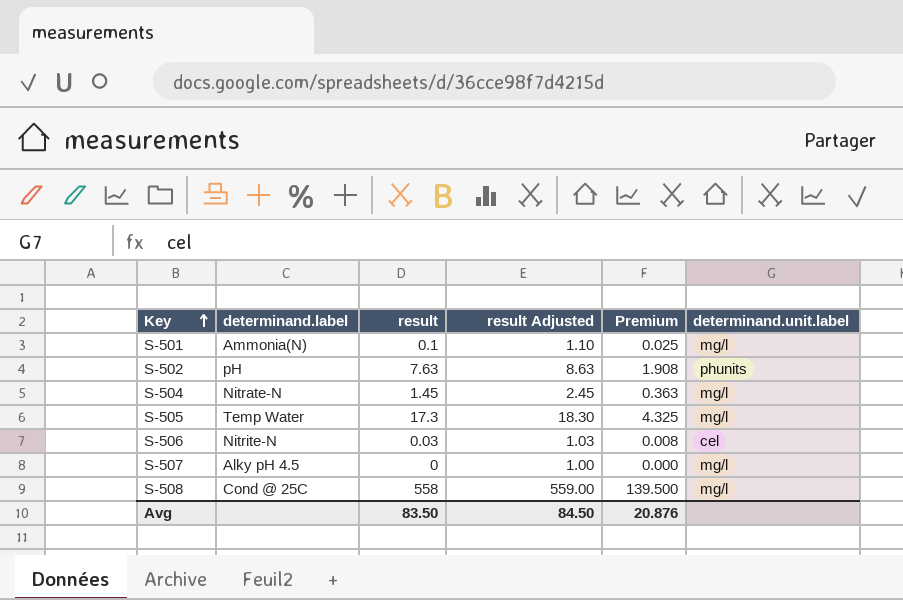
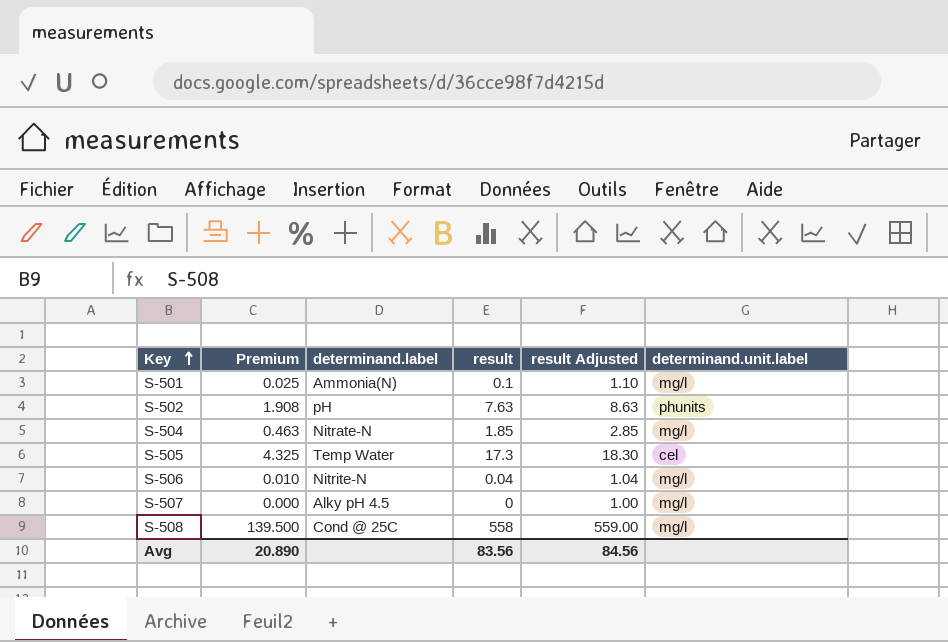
column Premium | position: 5 -> 2
S-504 | Premium: 0.363 -> 0.463
S-504 | result: 1.45 -> 1.85
S-504 | result Adjusted: 2.45 -> 2.85
S-505 | determinand.unit.label: mg/l -> cel
S-506 | Premium: 0.008 -> 0.010
S-506 | result: 0.03 -> 0.04
S-506 | result Adjusted: 1.03 -> 1.04
S-506 | determinand.unit.label: cel -> mg/l
Avg | Premium: 20.876 -> 20.890
Avg | result: 83.50 -> 83.56
Avg | result Adjusted: 84.50 -> 84.56

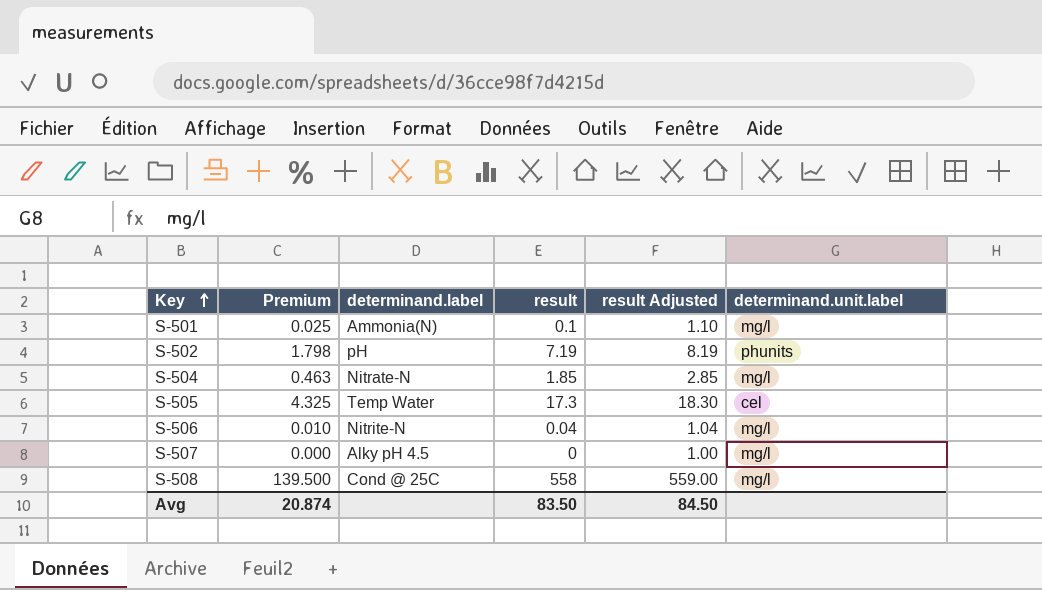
S-502 | Premium: 1.908 -> 1.798
S-502 | result: 7.63 -> 7.19
S-502 | result Adjusted: 8.63 -> 8.19
Avg | Premium: 20.890 -> 20.874
Avg | result: 83.56 -> 83.50
Avg | result Adjusted: 84.56 -> 84.50

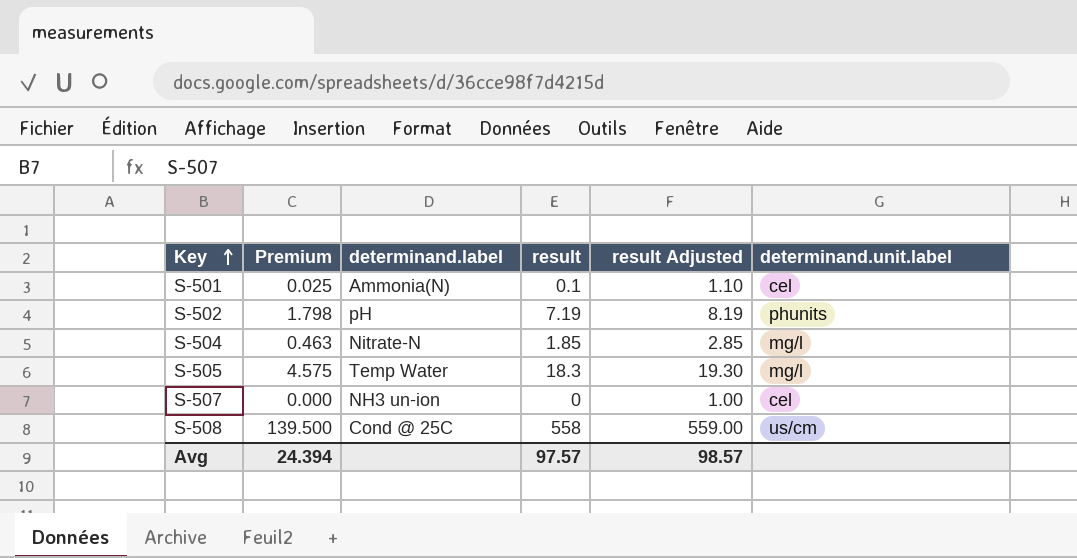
row S-506: 0.010 | Nitrite-N | 0.04 | 1.04 | mg/l -> none
S-501 | determinand.unit.label: mg/l -> cel
S-505 | Premium: 4.325 -> 4.575
S-505 | result: 17.3 -> 18.3
S-505 | result Adjusted: 18.30 -> 19.30
S-505 | determinand.unit.label: cel -> mg/l
S-507 | determinand.label: Alky pH 4.5 -> NH3 un-ion
S-507 | determinand.unit.label: mg/l -> cel
S-508 | determinand.unit.label: mg/l -> us/cm
Avg | Premium: 20.874 -> 24.394
Avg | result: 83.50 -> 97.57
Avg | result Adjusted: 84.50 -> 98.57

